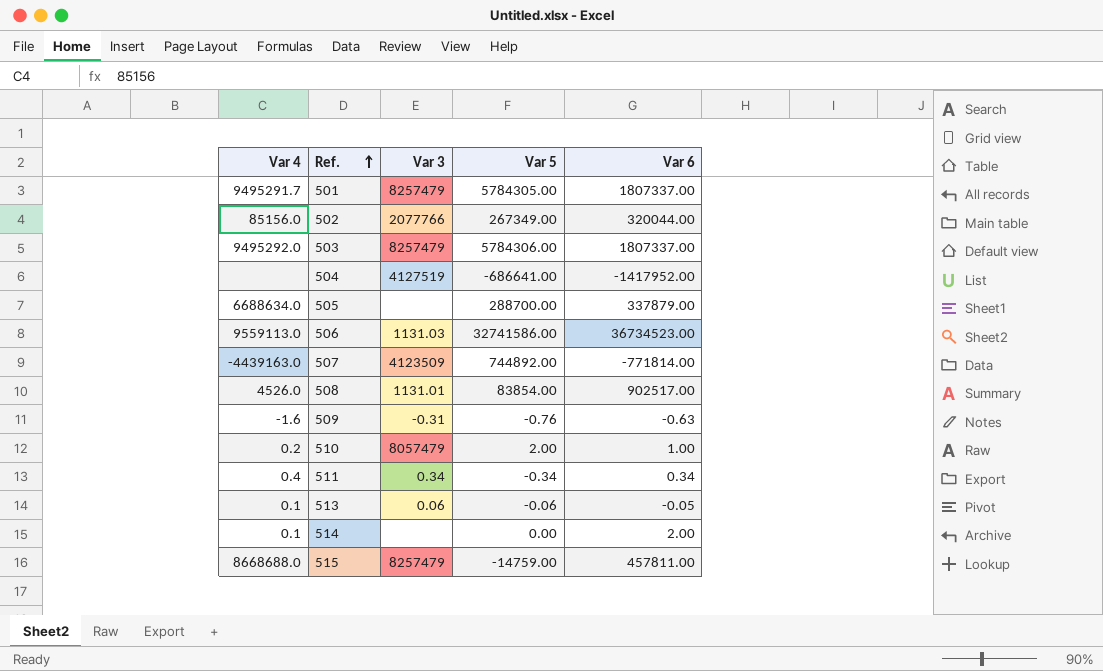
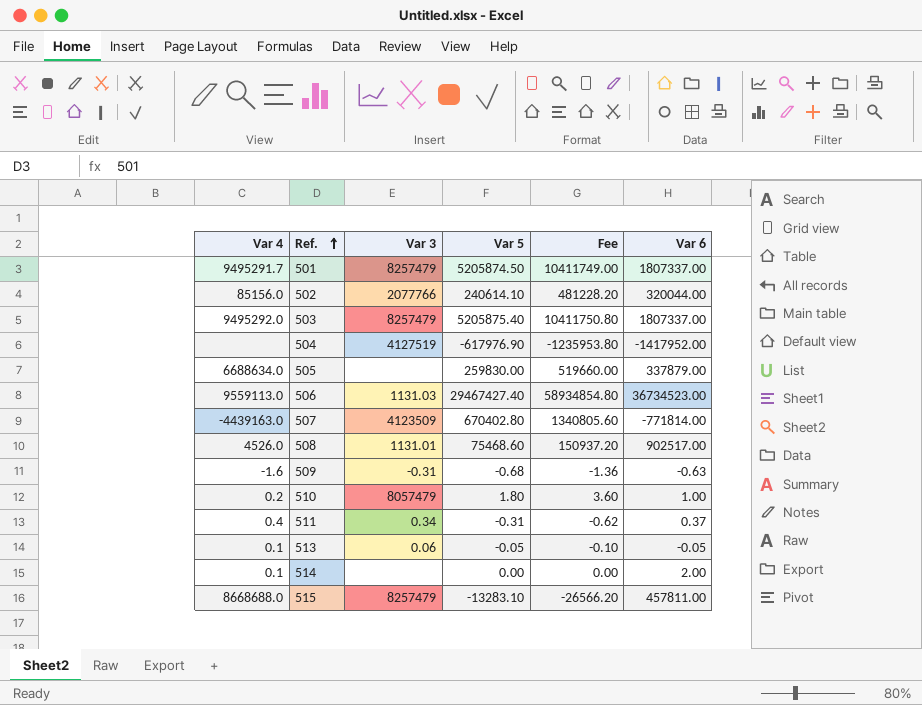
column Fee | formula: none -> [Var 5] * 2
501 | Var 5: 5784305.00 -> 5205874.50
502 | Var 5: 267349.00 -> 240614.10
503 | Var 5: 5784306.00 -> 5205875.40
504 | Var 5: -686641.00 -> -617976.90
505 | Var 5: 288700.00 -> 259830.00
506 | Var 5: 32741586.00 -> 29467427.40
507 | Var 5: 744892.00 -> 670402.80
508 | Var 5: 83854.00 -> 75468.60
509 | Var 5: -0.76 -> -0.68
510 | Var 5: 2.00 -> 1.80
511 | Var 5: -0.34 -> -0.31
511 | Var 6: 0.34 -> 0.37
513 | Var 5: -0.06 -> -0.05
515 | Var 5: -14759.00 -> -13283.10

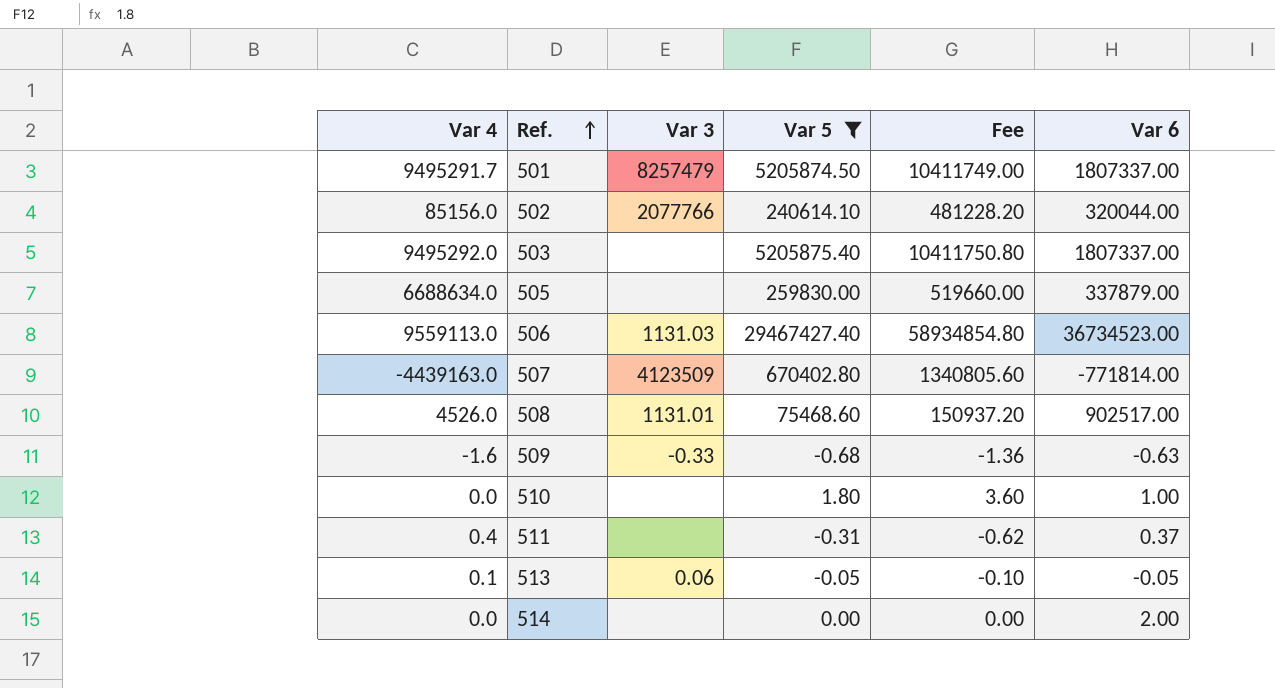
filter: none -> Var 5 >= -0.68
503 | Var 3: 8257479 -> none
509 | Var 3: -0.31 -> -0.33
510 | Var 4: 0.2 -> 0.0
510 | Var 3: 8057479 -> none
511 | Var 3: 0.34 -> none
514 | Var 4: 0.1 -> 0.0

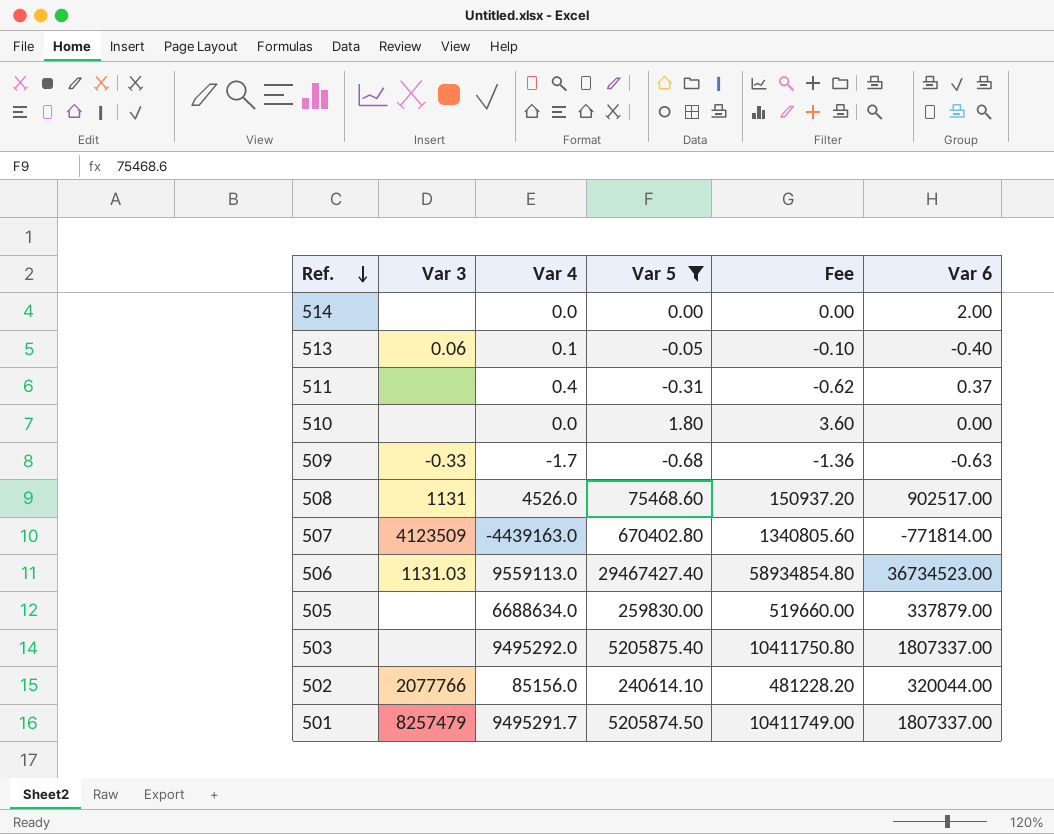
row order: Ref. ascending -> Ref. descending
column Var 4 | position: 1 -> 3
513 | Var 6: -0.05 -> -0.40
510 | Var 6: 1.00 -> 0.00
509 | Var 4: -1.6 -> -1.7
508 | Var 3: 1131.01 -> 1131

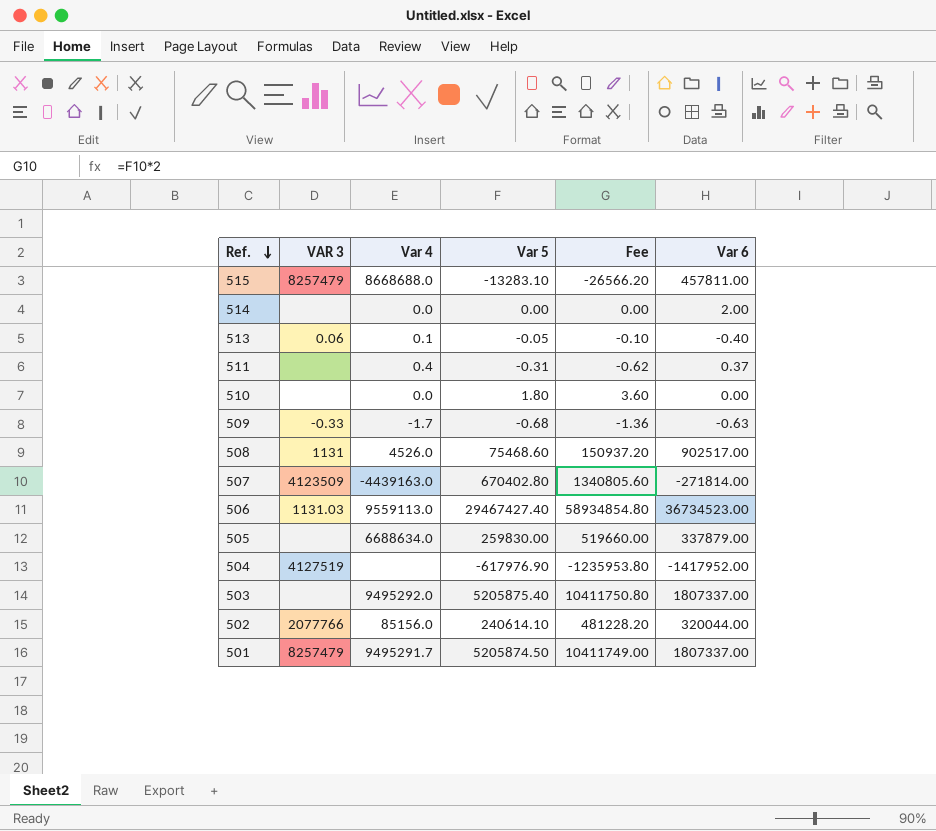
filter: Var 5 >= -0.68 -> none
column name: Var 3 -> VAR 3
507 | Var 6: -771814.00 -> -271814.00

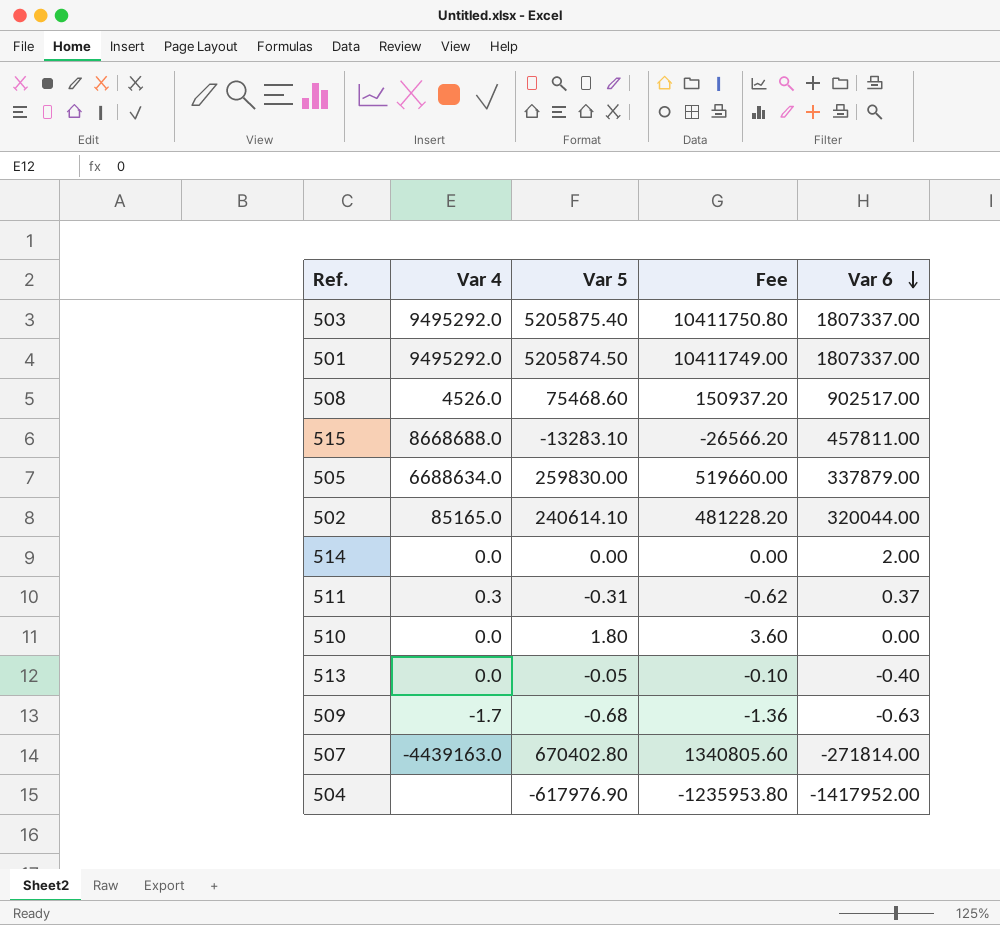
row order: Ref. descending -> Var 6 descending
column VAR 3 | position: 2 -> none
row 506: 1131.03 | 9559113.0 | 29467427.40 | 58934854.80 | 36734523.00 -> none
501 | Var 4: 9495291.7 -> 9495292.0
502 | Var 4: 85156.0 -> 85165.0
511 | Var 4: 0.4 -> 0.3
513 | Var 4: 0.1 -> 0.0

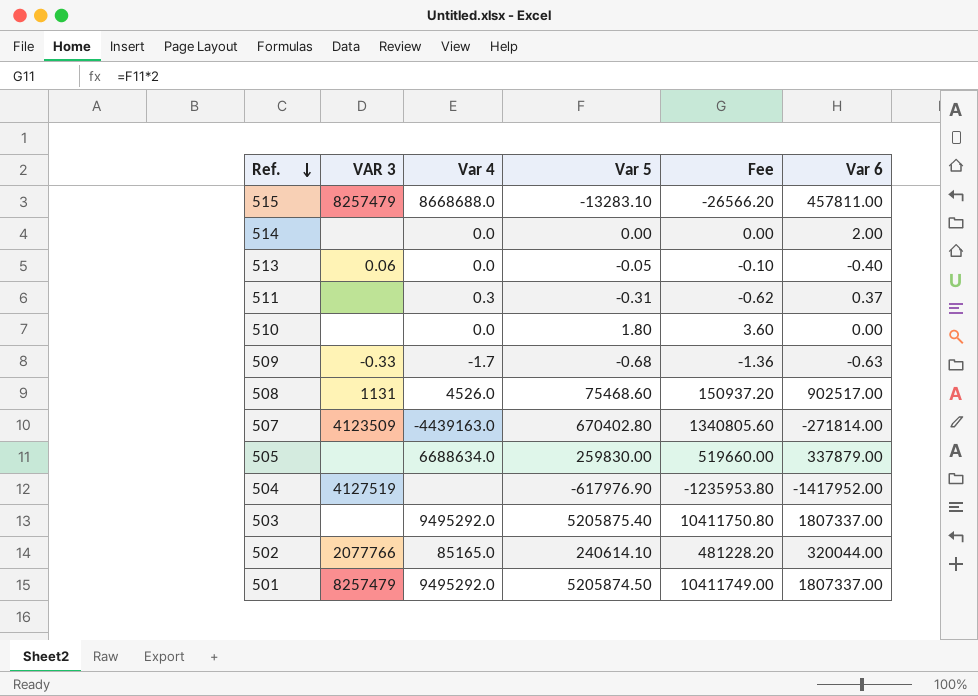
row order: Var 6 descending -> Ref. descending
column VAR 3 | position: none -> 2

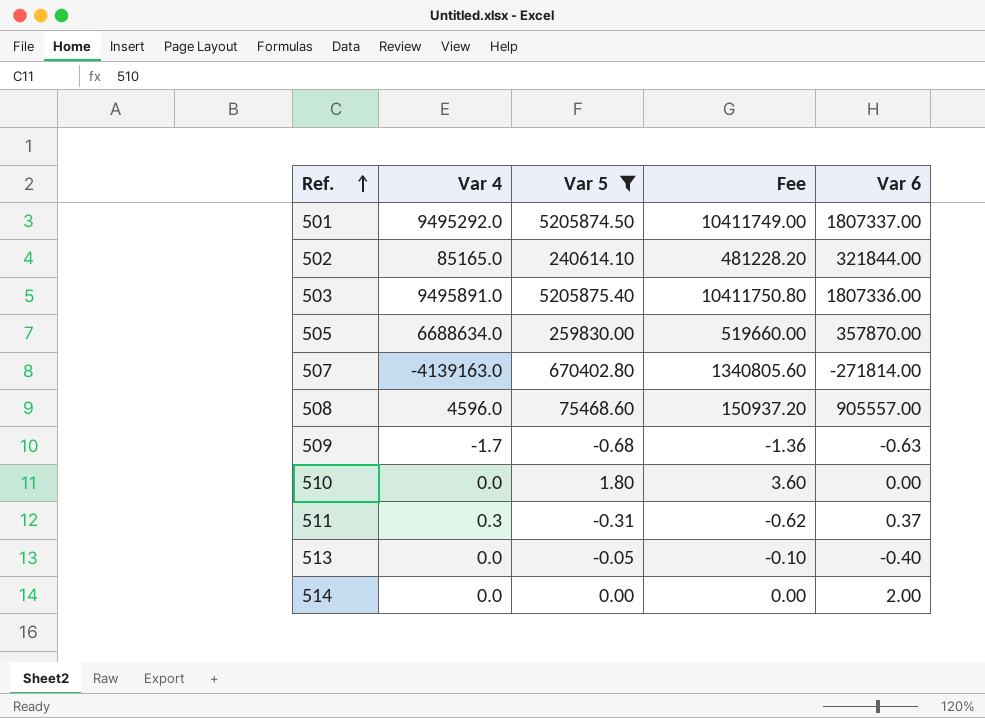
filter: none -> Var 5 >= -0.68
row order: Ref. descending -> Ref. ascending
column VAR 3 | position: 2 -> none
502 | Var 6: 320044.00 -> 321844.00
503 | Var 4: 9495292.0 -> 9495891.0
503 | Var 6: 1807337.00 -> 1807336.00
505 | Var 6: 337879.00 -> 357870.00
507 | Var 4: -4439163.0 -> -4139163.0
508 | Var 4: 4526.0 -> 4596.0
508 | Var 6: 902517.00 -> 905557.00

